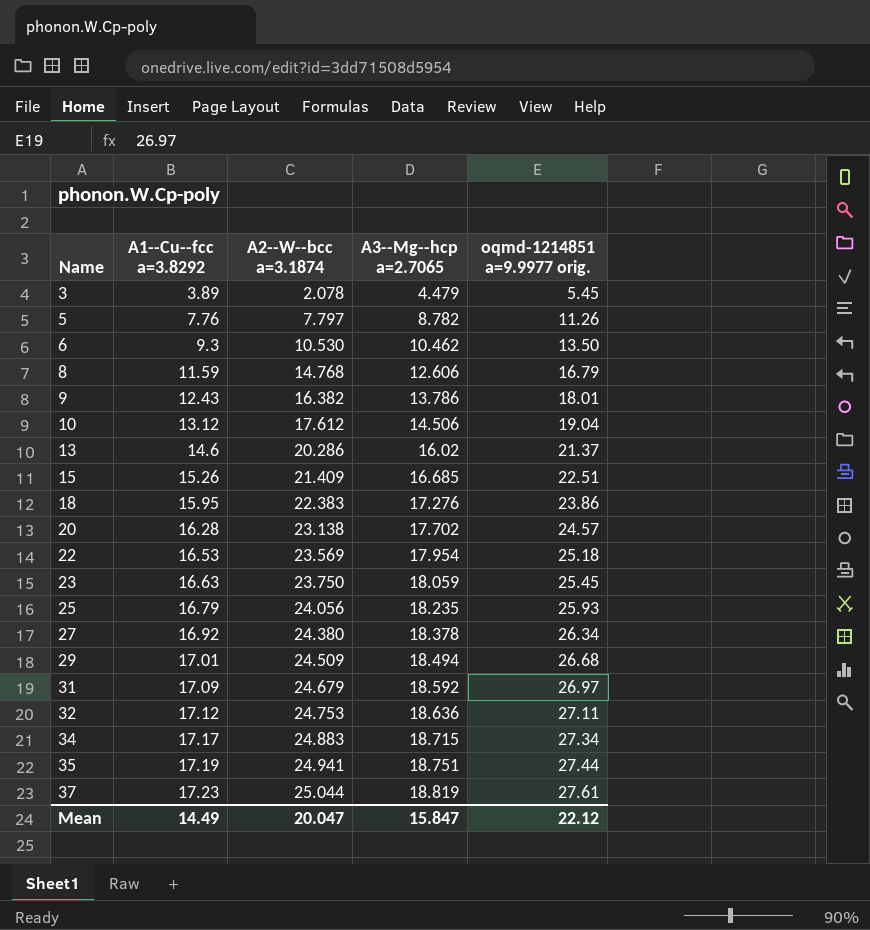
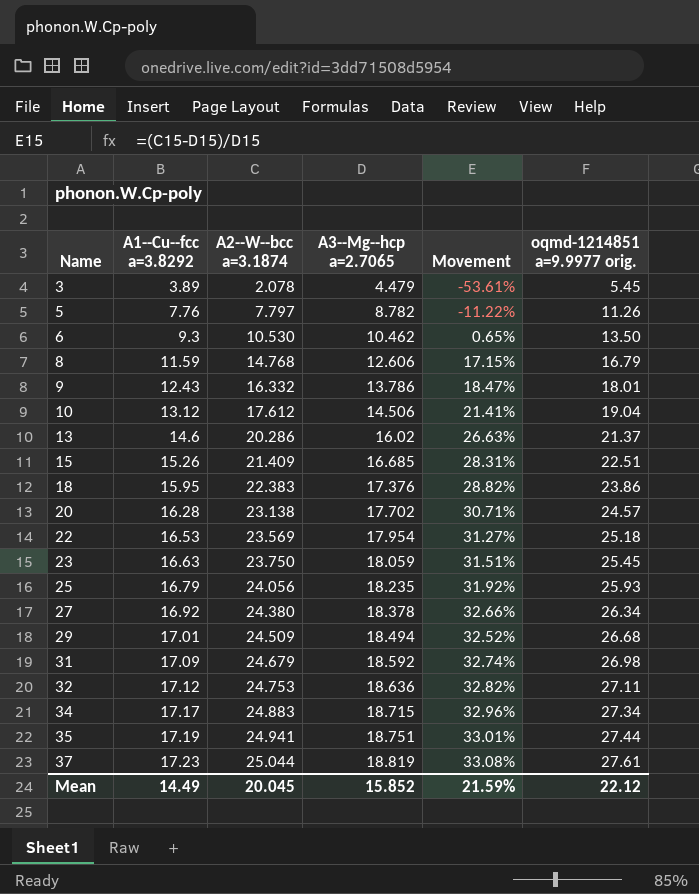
column Movement | formula: none -> ([A2--W--bcc a=3.1874] - [A3--Mg--hcp a=2.7065]) / [A3--Mg--hcp a=2.7065]
9 | A2--W--bcc a=3.1874: 16.382 -> 16.332
18 | A3--Mg--hcp a=2.7065: 17.276 -> 17.376
31 | oqmd-1214851 a=9.9977 orig.: 26.97 -> 26.98
Mean | A2--W--bcc a=3.1874: 20.047 -> 20.045
Mean | A3--Mg--hcp a=2.7065: 15.847 -> 15.852

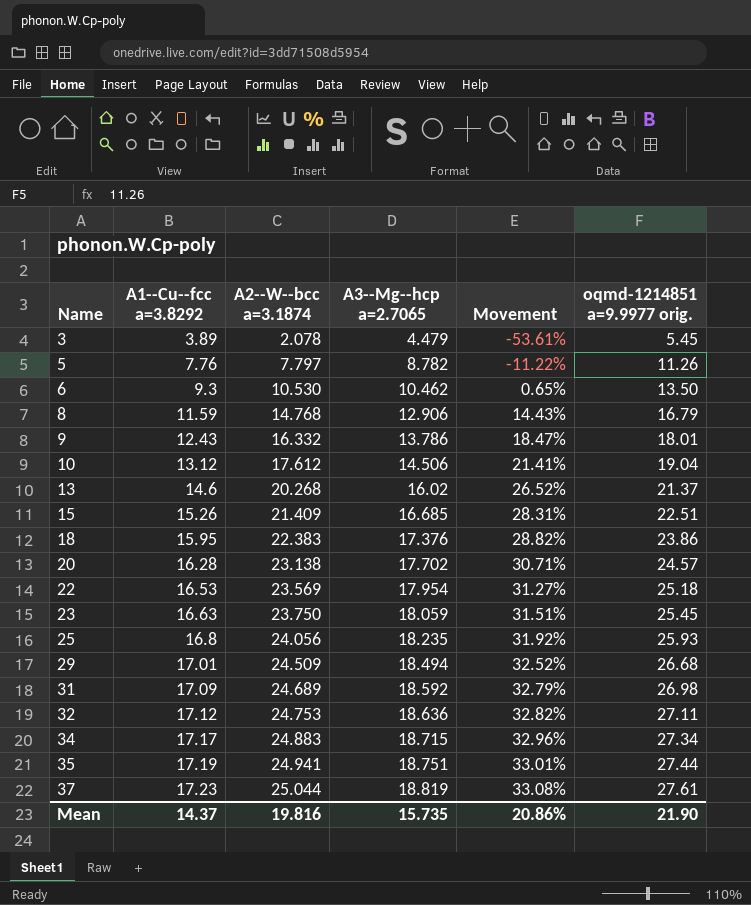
row 27: 16.92 | 24.380 | 18.378 | 32.66% | 26.34 -> none
8 | A3--Mg--hcp a=2.7065: 12.606 -> 12.906
8 | Movement: 17.15% -> 14.43%
13 | A2--W--bcc a=3.1874: 20.286 -> 20.268
13 | Movement: 26.63% -> 26.52%
25 | A1--Cu--fcc a=3.8292: 16.79 -> 16.8
31 | A2--W--bcc a=3.1874: 24.679 -> 24.689
31 | Movement: 32.74% -> 32.79%
Mean | A1--Cu--fcc a=3.8292: 14.49 -> 14.37
Mean | A2--W--bcc a=3.1874: 20.045 -> 19.816
Mean | A3--Mg--hcp a=2.7065: 15.852 -> 15.735
Mean | Movement: 21.59% -> 20.86%
Mean | oqmd-1214851 a=9.9977 orig.: 22.12 -> 21.90

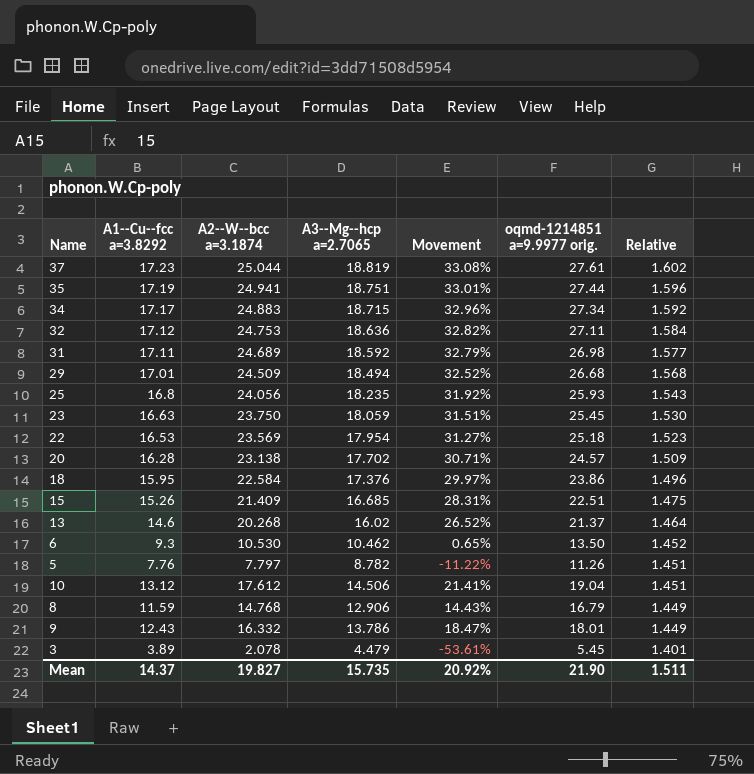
row order: Name ascending -> Relative descending
column Relative | formula: none -> [oqmd-1214851 a=9.9977 orig.] / [A1--Cu--fcc a=3.8292]
31 | A1--Cu--fcc a=3.8292: 17.09 -> 17.11
18 | A2--W--bcc a=3.1874: 22.383 -> 22.584
18 | Movement: 28.82% -> 29.97%
Mean | A2--W--bcc a=3.1874: 19.816 -> 19.827
Mean | Movement: 20.86% -> 20.92%

